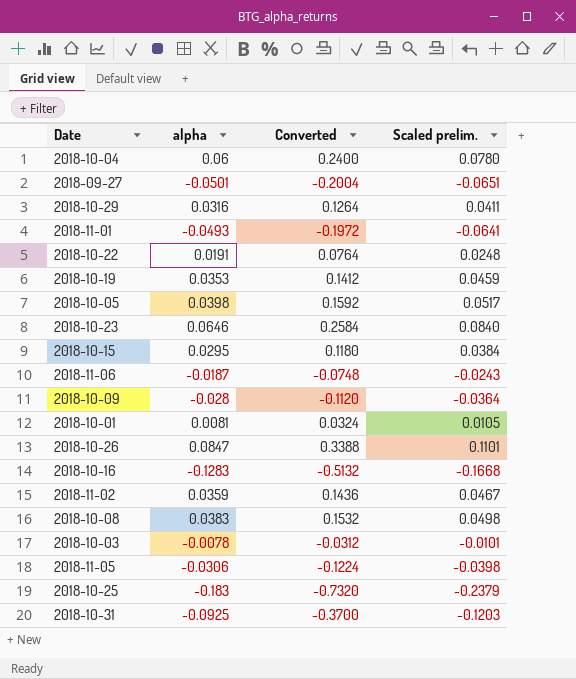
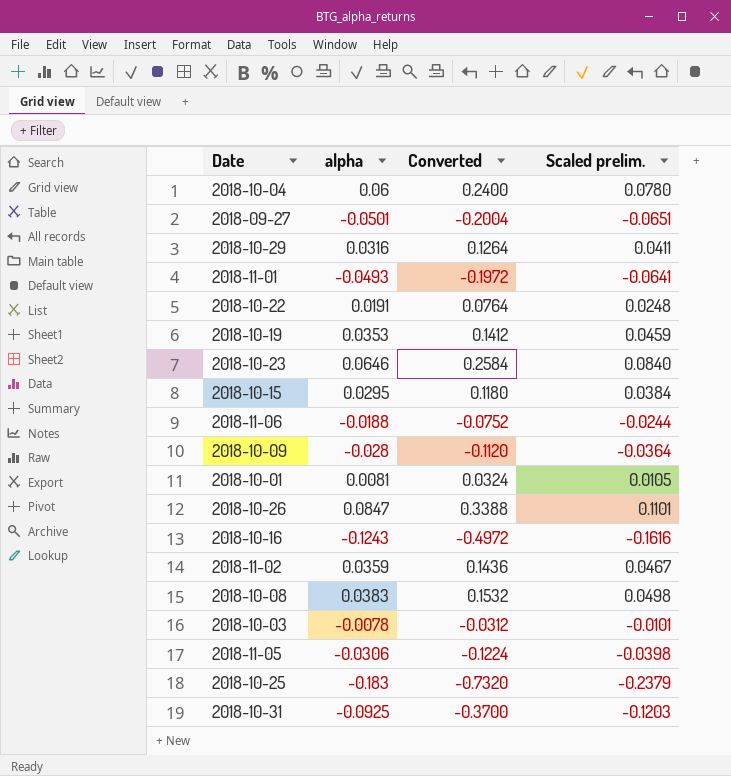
row 2018-10-05: 0.0398 | 0.1592 | 0.0517 -> none
2018-11-06 | alpha: -0.0187 -> -0.0188
2018-11-06 | Converted: -0.0748 -> -0.0752
2018-11-06 | Scaled prelim.: -0.0243 -> -0.0244
2018-10-16 | alpha: -0.1283 -> -0.1243
2018-10-16 | Converted: -0.5132 -> -0.4972
2018-10-16 | Scaled prelim.: -0.1668 -> -0.1616

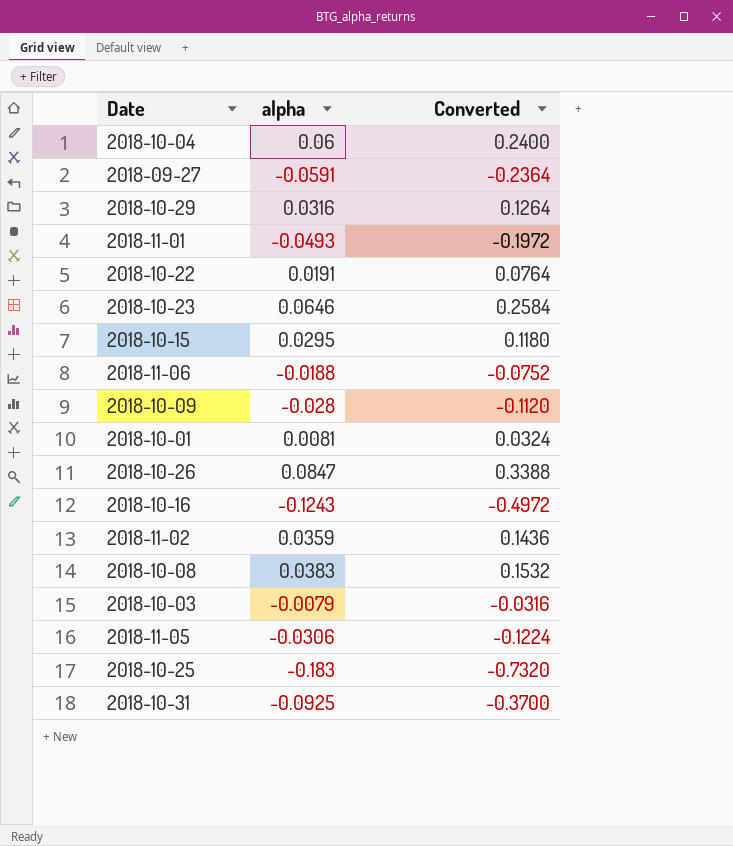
column Scaled prelim. | formula: [alpha] * 1.3 -> none
row 2018-10-19: 0.0353 | 0.1412 | 0.0459 -> none
2018-09-27 | alpha: -0.0501 -> -0.0591
2018-09-27 | Converted: -0.2004 -> -0.2364
2018-10-03 | alpha: -0.0078 -> -0.0079
2018-10-03 | Converted: -0.0312 -> -0.0316

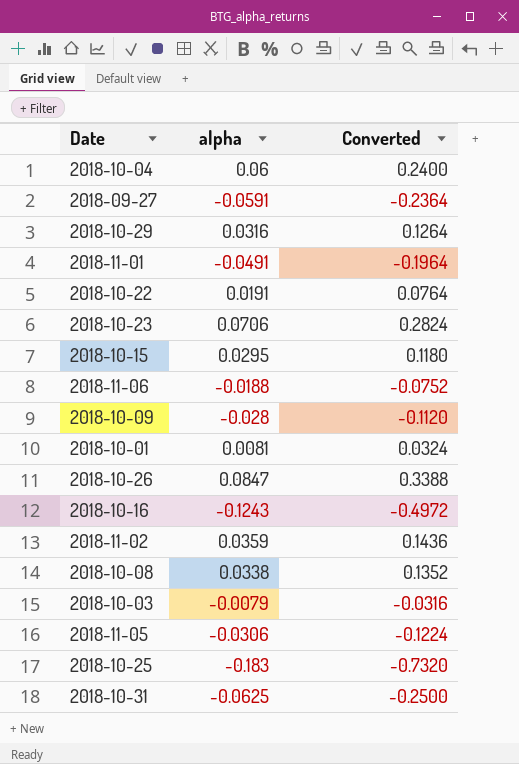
2018-11-01 | alpha: -0.0493 -> -0.0491
2018-11-01 | Converted: -0.1972 -> -0.1964
2018-10-23 | alpha: 0.0646 -> 0.0706
2018-10-23 | Converted: 0.2584 -> 0.2824
2018-10-08 | alpha: 0.0383 -> 0.0338
2018-10-08 | Converted: 0.1532 -> 0.1352
2018-10-31 | alpha: -0.0925 -> -0.0625
2018-10-31 | Converted: -0.3700 -> -0.2500

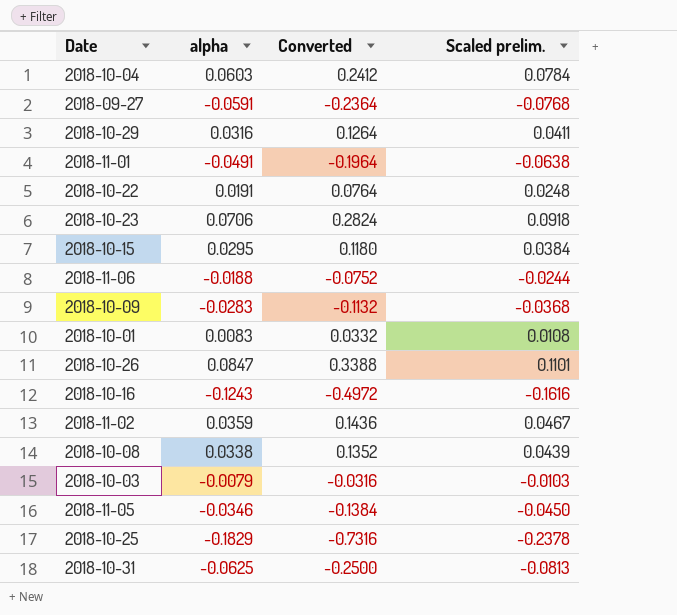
column Scaled prelim. | formula: none -> [alpha] * 1.3
2018-10-04 | alpha: 0.06 -> 0.0603
2018-10-04 | Converted: 0.2400 -> 0.2412
2018-10-09 | alpha: -0.028 -> -0.0283
2018-10-09 | Converted: -0.1120 -> -0.1132
2018-10-01 | alpha: 0.0081 -> 0.0083
2018-10-01 | Converted: 0.0324 -> 0.0332
2018-11-05 | alpha: -0.0306 -> -0.0346
2018-11-05 | Converted: -0.1224 -> -0.1384
2018-10-25 | alpha: -0.183 -> -0.1829
2018-10-25 | Converted: -0.7320 -> -0.7316

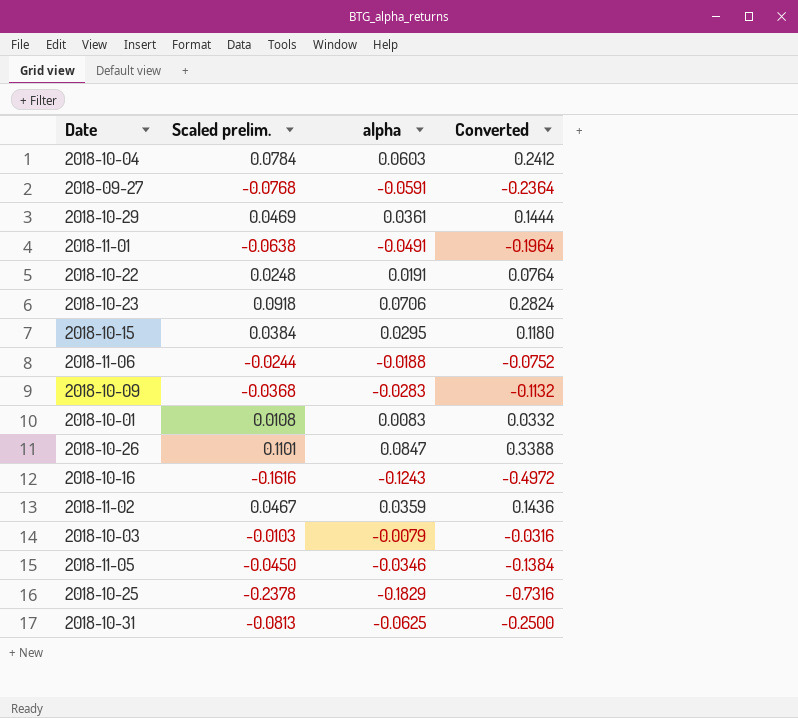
column Scaled prelim. | position: 4 -> 2
row 2018-10-08: 0.0338 | 0.1352 | 0.0439 -> none
2018-10-29 | Scaled prelim.: 0.0411 -> 0.0469
2018-10-29 | alpha: 0.0316 -> 0.0361
2018-10-29 | Converted: 0.1264 -> 0.1444

